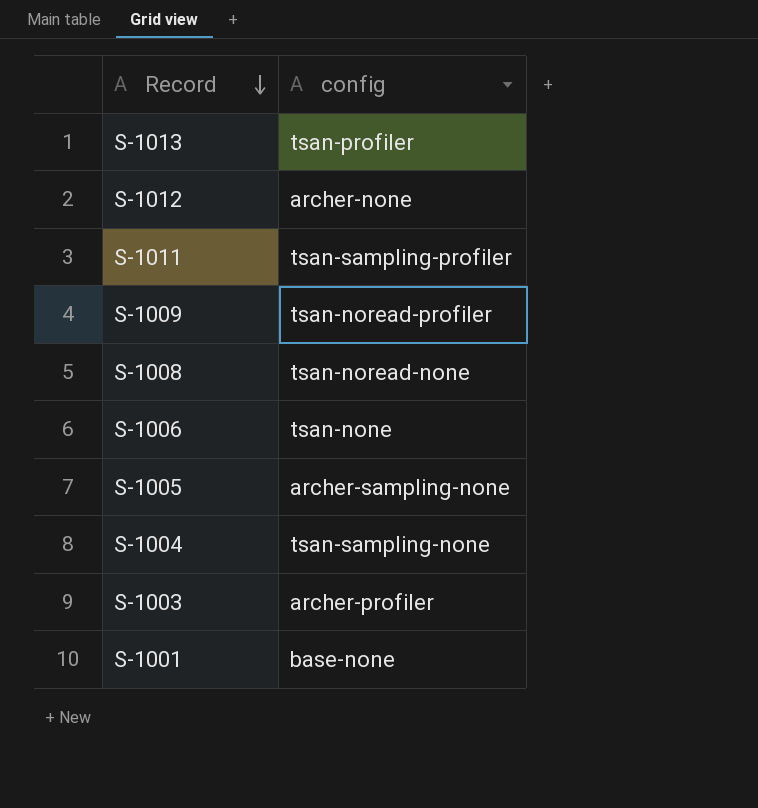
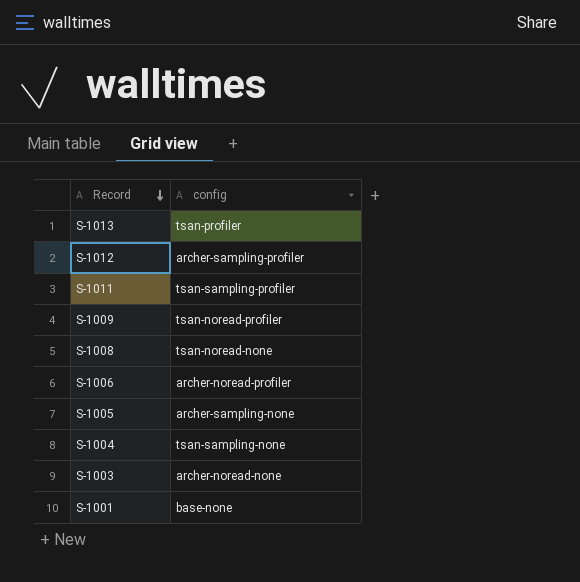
S-1012 | config: archer-none -> archer-sampling-profiler
S-1006 | config: tsan-none -> archer-noread-profiler
S-1003 | config: archer-profiler -> archer-noread-none

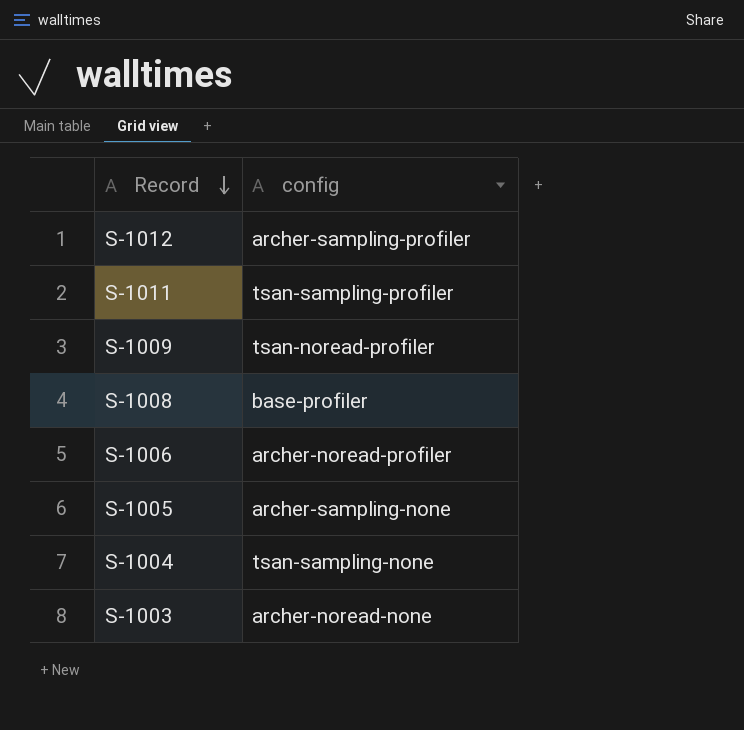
row S-1013: tsan-profiler -> none
row S-1001: base-none -> none
S-1008 | config: tsan-noread-none -> base-profiler

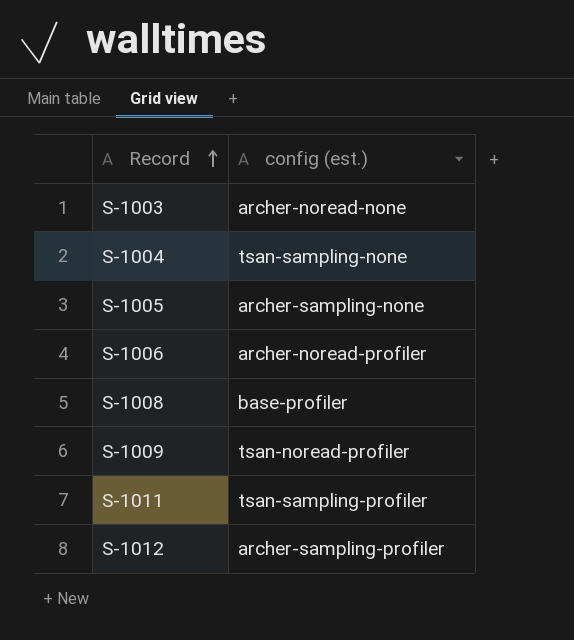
row order: Record descending -> Record ascending
column name: config -> config (est.)

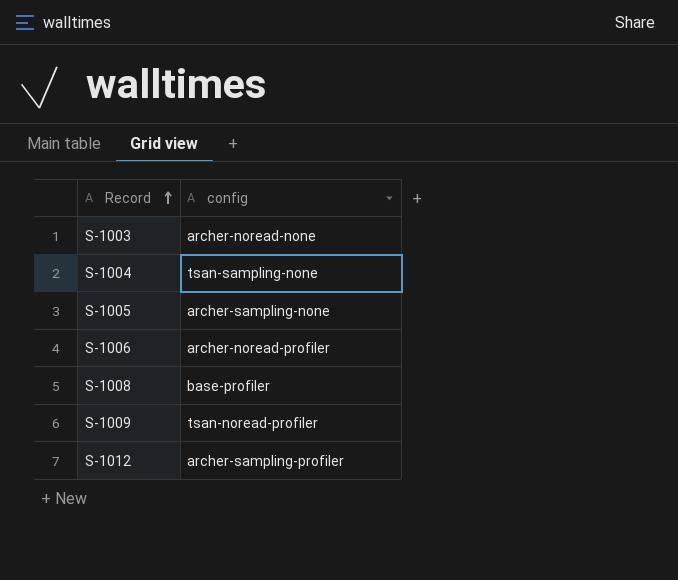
column name: config (est.) -> config
row S-1011: tsan-sampling-profiler -> none

